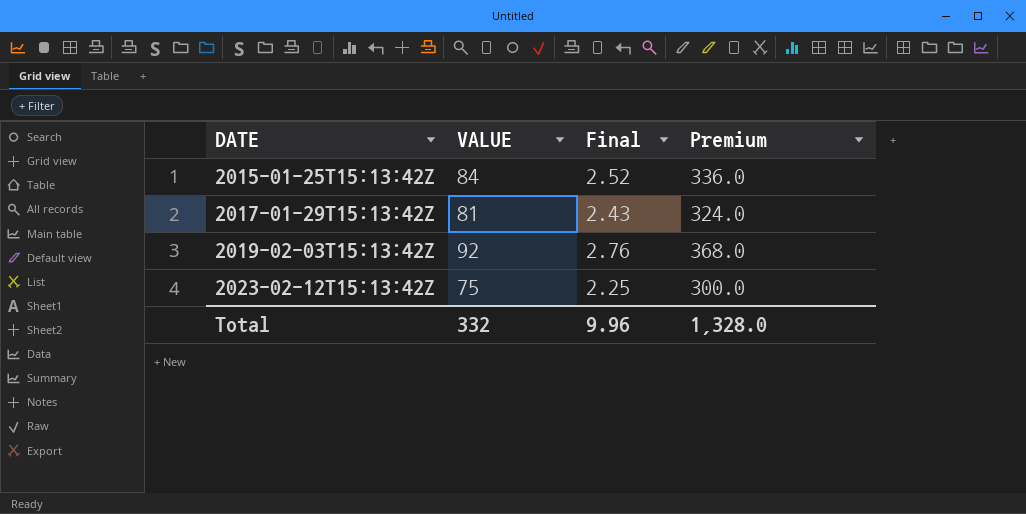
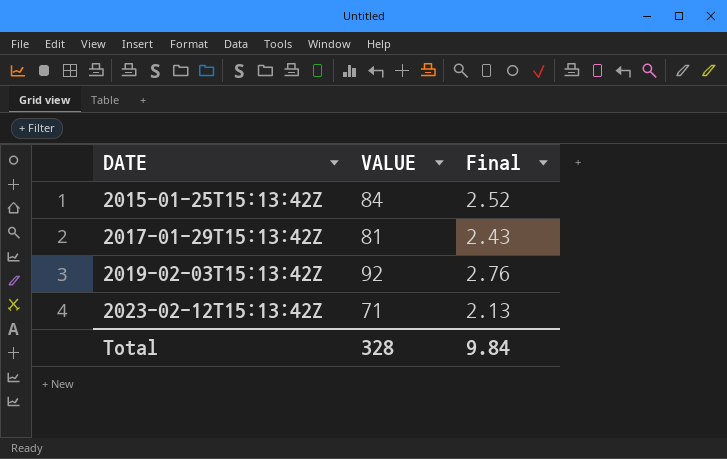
column Premium | formula: [VALUE] * 4 -> none
2023-02-12T15:13:42Z | VALUE: 75 -> 71
2023-02-12T15:13:42Z | Final: 2.25 -> 2.13
Total | VALUE: 332 -> 328
Total | Final: 9.96 -> 9.84

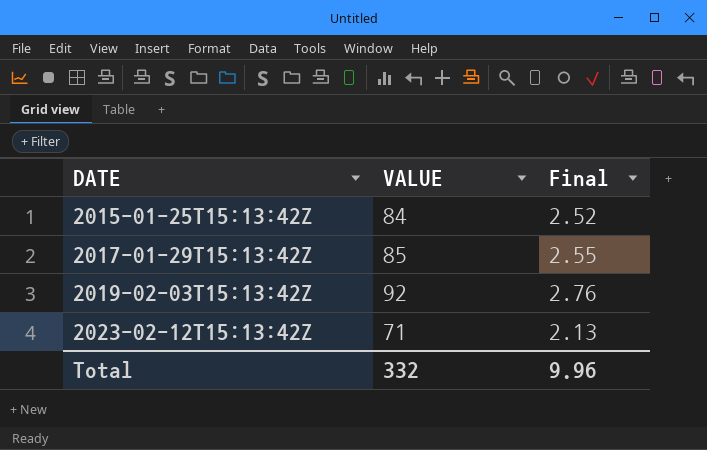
2017-01-29T15:13:42Z | VALUE: 81 -> 85
2017-01-29T15:13:42Z | Final: 2.43 -> 2.55
Total | VALUE: 328 -> 332
Total | Final: 9.84 -> 9.96

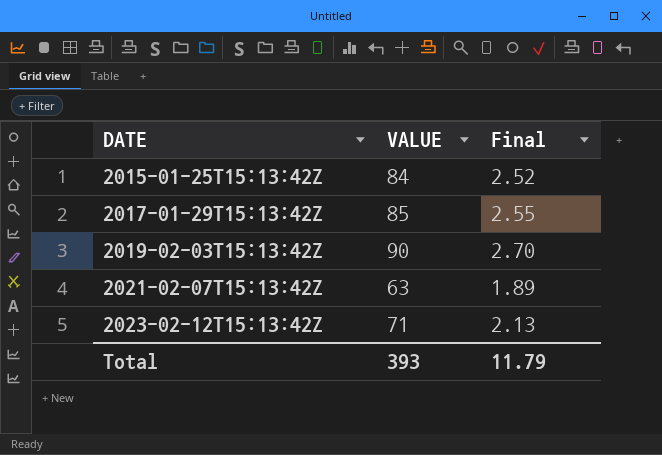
2019-02-03T15:13:42Z | VALUE: 92 -> 90
2019-02-03T15:13:42Z | Final: 2.76 -> 2.70
row 2021-02-07T15:13:42Z: none -> 63 | 1.89
Total | VALUE: 332 -> 393
Total | Final: 9.96 -> 11.79

